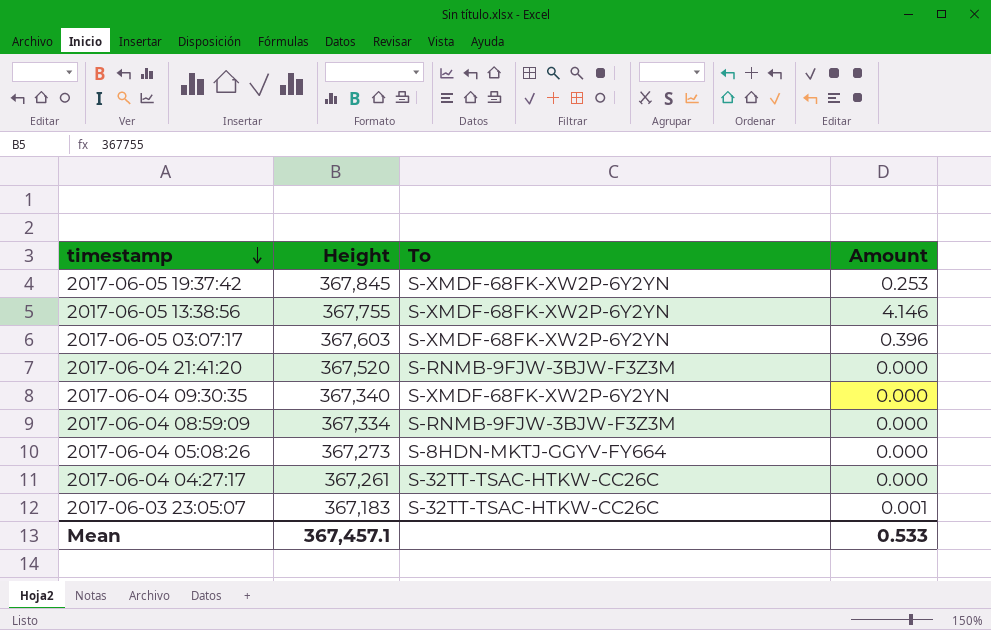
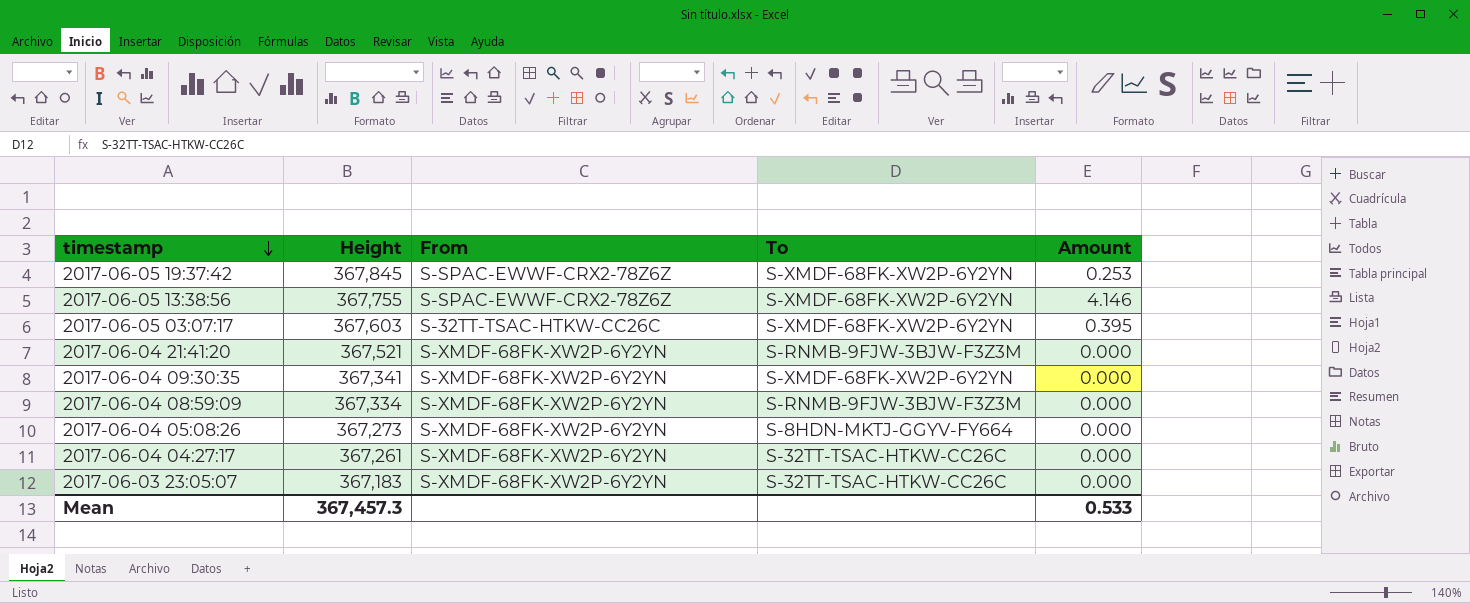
column From | position: none -> 3
2017-06-05 03:07:17 | Amount: 0.396 -> 0.395
2017-06-04 21:41:20 | Height: 367,520 -> 367,521
2017-06-04 09:30:35 | Height: 367,340 -> 367,341
2017-06-03 23:05:07 | Amount: 0.001 -> 0.000
Mean | Height: 367,457.1 -> 367,457.3

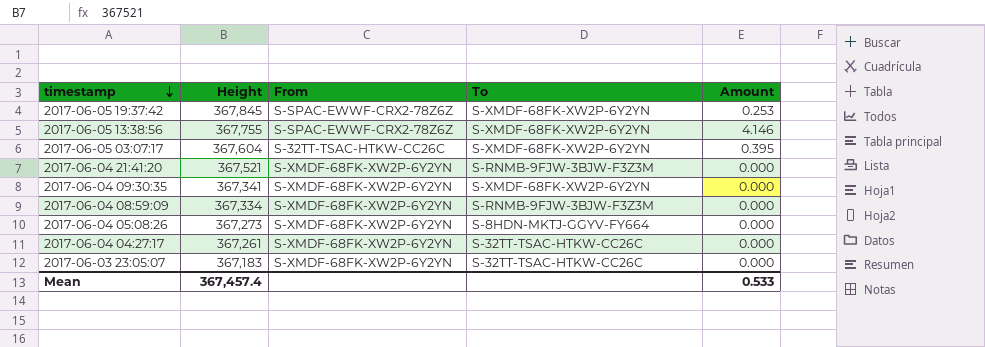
2017-06-05 03:07:17 | Height: 367,603 -> 367,604
Mean | Height: 367,457.3 -> 367,457.4

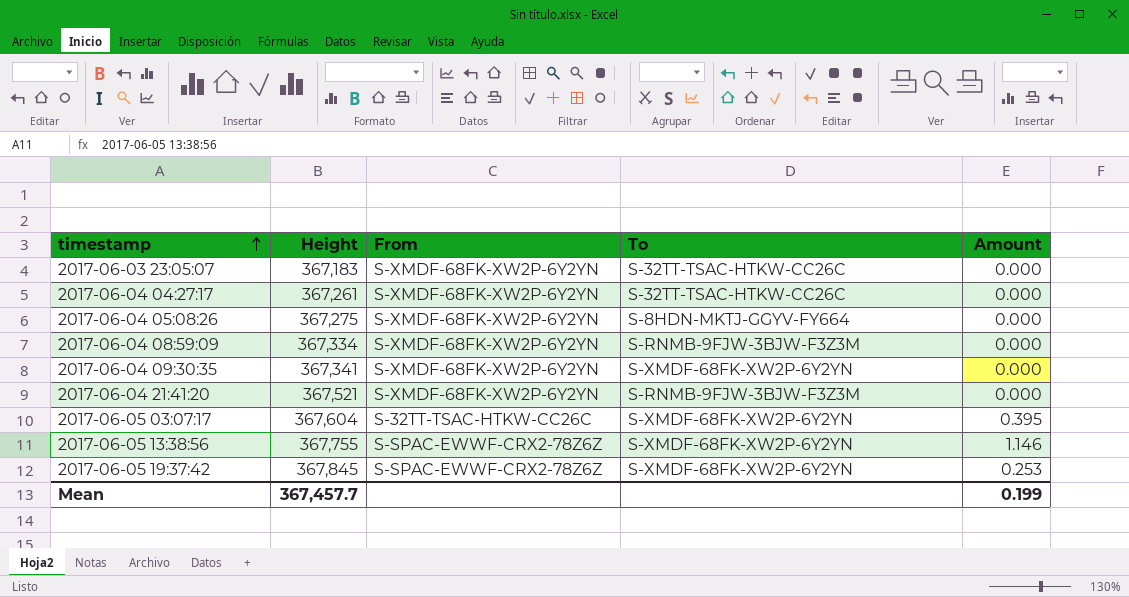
row order: timestamp descending -> timestamp ascending
2017-06-04 05:08:26 | Height: 367,273 -> 367,275
2017-06-05 13:38:56 | Amount: 4.146 -> 1.146
Mean | Height: 367,457.4 -> 367,457.7
Mean | Amount: 0.533 -> 0.199

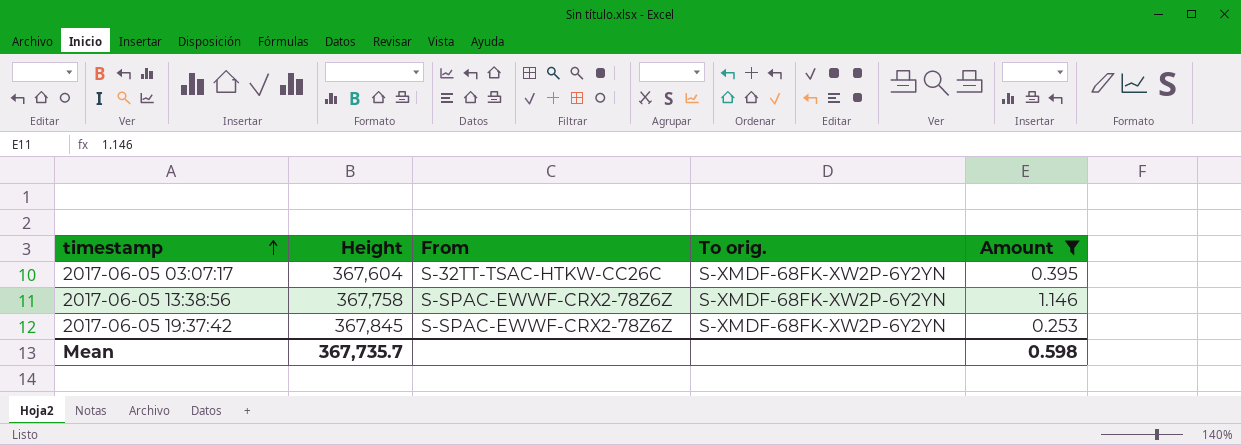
filter: none -> Amount != 0.000
column name: To -> To orig.
2017-06-05 13:38:56 | Height: 367,755 -> 367,758
Mean | Height: 367,457.7 -> 367,735.7
Mean | Amount: 0.199 -> 0.598

